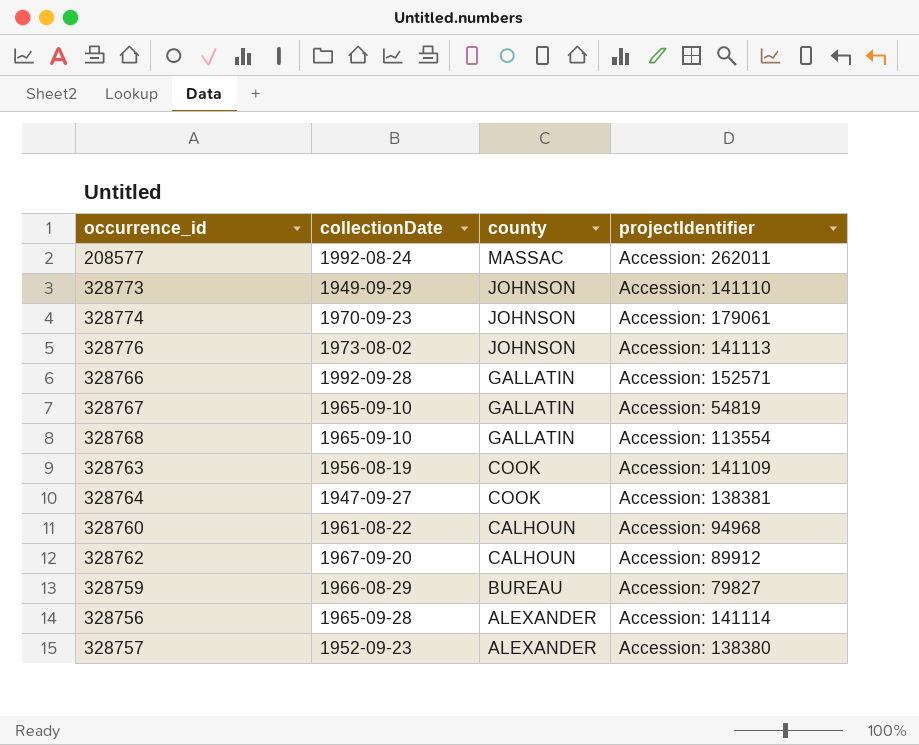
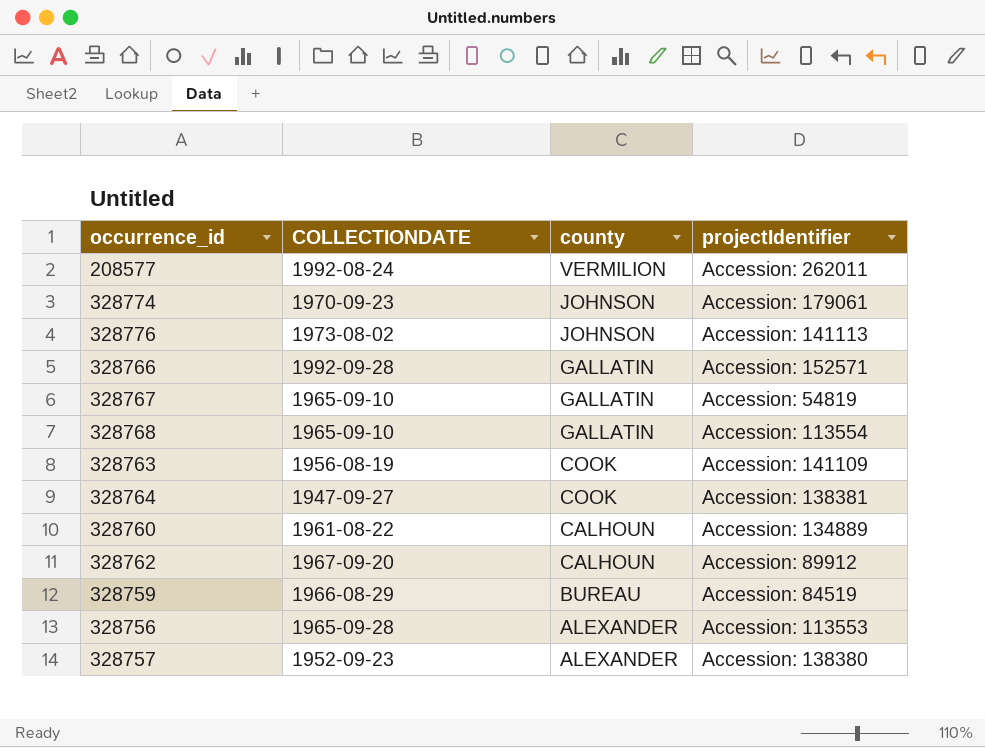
column name: collectionDate -> COLLECTIONDATE
row 328773: 1949-09-29 | JOHNSON | Accession: 141110 -> none
208577 | county: MASSAC -> VERMILION
328760 | projectIdentifier: Accession: 94968 -> Accession: 134889
328759 | projectIdentifier: Accession: 79827 -> Accession: 84519
328756 | projectIdentifier: Accession: 141114 -> Accession: 113553

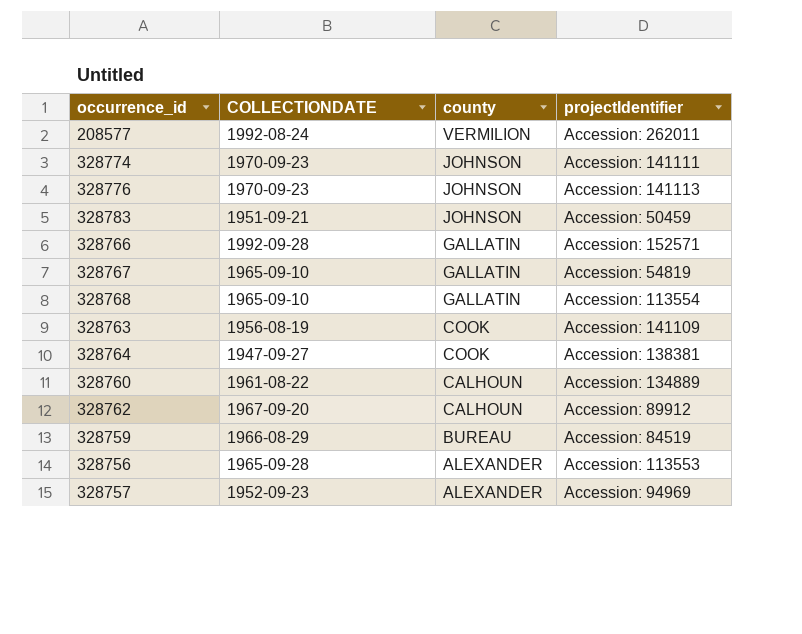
328774 | projectIdentifier: Accession: 179061 -> Accession: 141111
328776 | COLLECTIONDATE: 1973-08-02 -> 1970-09-23
row 328783: none -> 1951-09-21 | JOHNSON | Accession: 50459
328757 | projectIdentifier: Accession: 138380 -> Accession: 94969

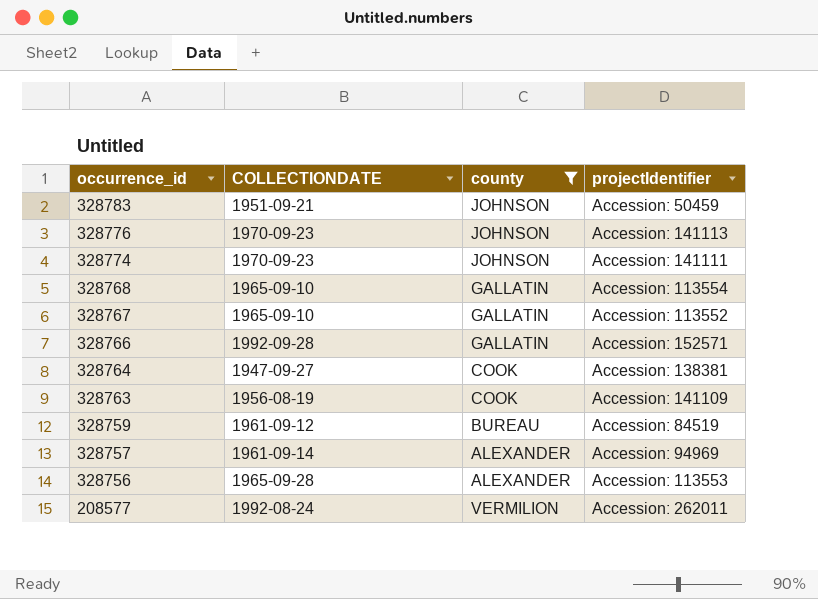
filter: none -> county != CALHOUN
row order: county descending -> occurrence_id descending
328767 | projectIdentifier: Accession: 54819 -> Accession: 113552
328759 | COLLECTIONDATE: 1966-08-29 -> 1961-09-12
328757 | COLLECTIONDATE: 1952-09-23 -> 1961-09-14

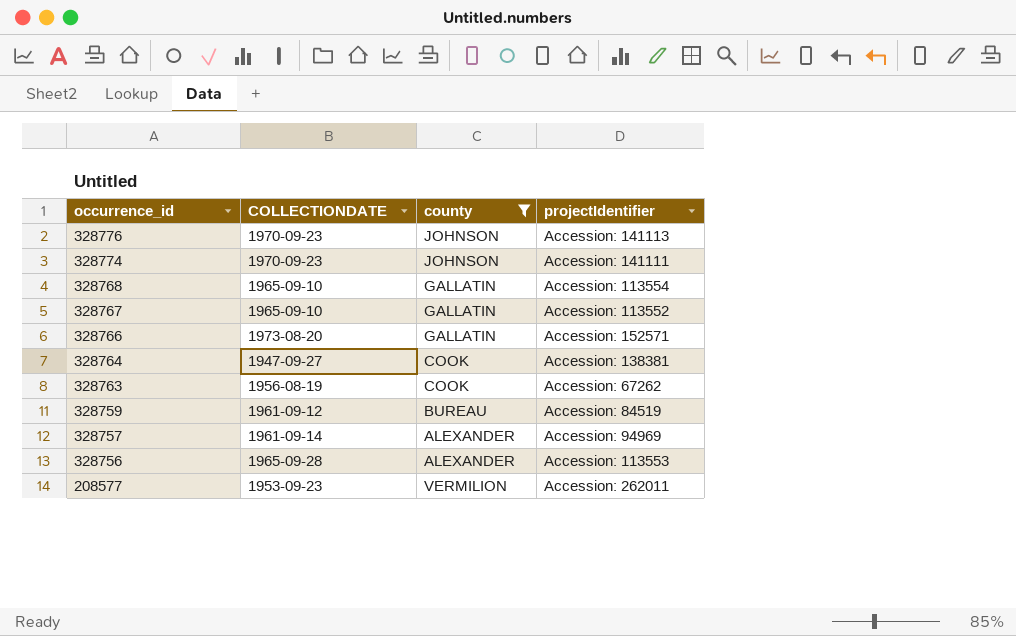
row 328783: 1951-09-21 | JOHNSON | Accession: 50459 -> none
328766 | COLLECTIONDATE: 1992-09-28 -> 1973-08-20
328763 | projectIdentifier: Accession: 141109 -> Accession: 67262
208577 | COLLECTIONDATE: 1992-08-24 -> 1953-09-23

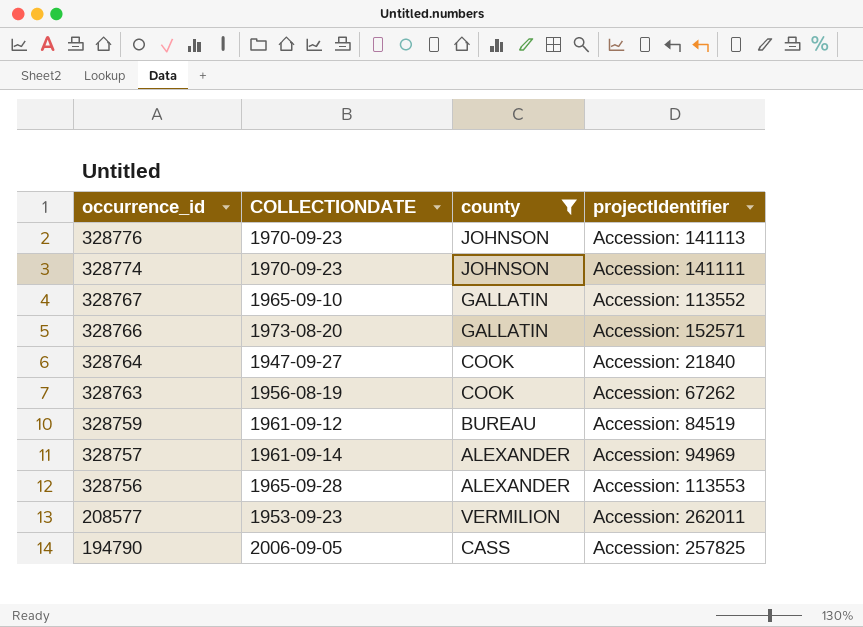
row 328768: 1965-09-10 | GALLATIN | Accession: 113554 -> none
328764 | projectIdentifier: Accession: 138381 -> Accession: 21840
row 194790: none -> 2006-09-05 | CASS | Accession: 257825

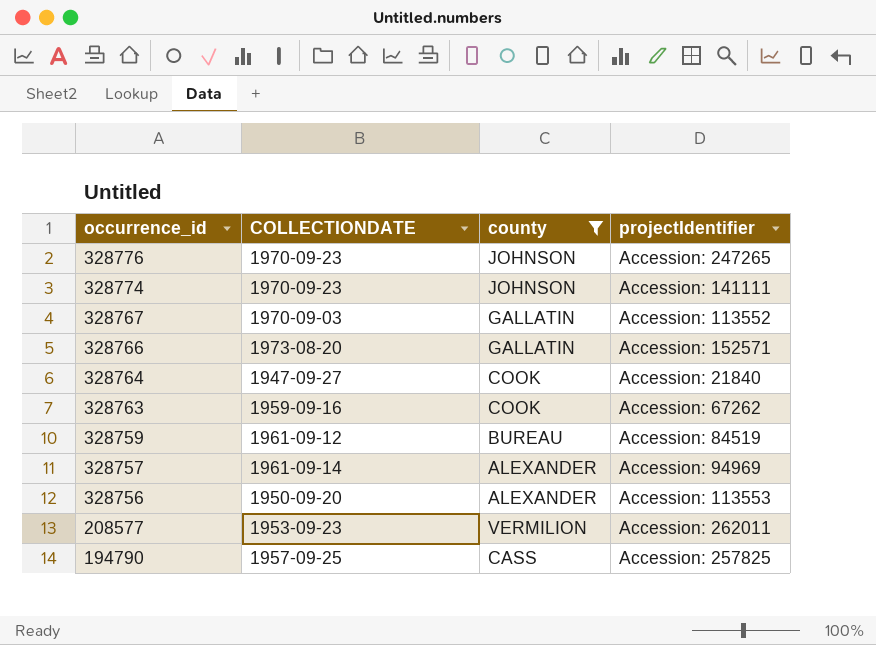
328776 | projectIdentifier: Accession: 141113 -> Accession: 247265
328767 | COLLECTIONDATE: 1965-09-10 -> 1970-09-03
328763 | COLLECTIONDATE: 1956-08-19 -> 1959-09-16
328756 | COLLECTIONDATE: 1965-09-28 -> 1950-09-20
194790 | COLLECTIONDATE: 2006-09-05 -> 1957-09-25

